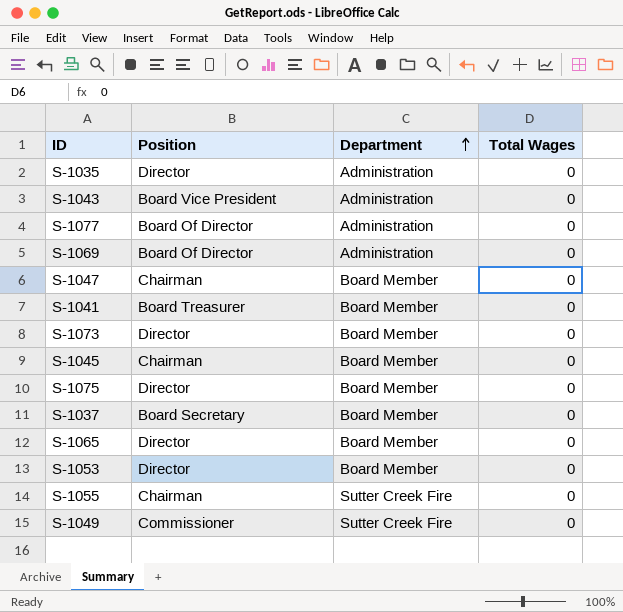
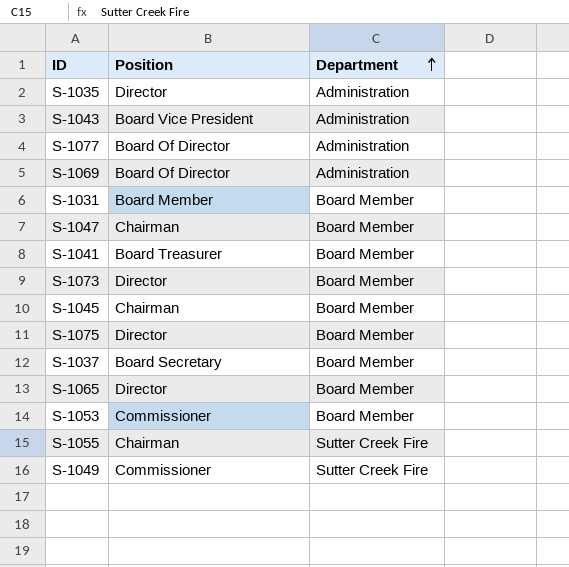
column Total Wages | position: 4 -> none
row S-1031: none -> Board Member | Board Member
S-1053 | Position: Director -> Commissioner

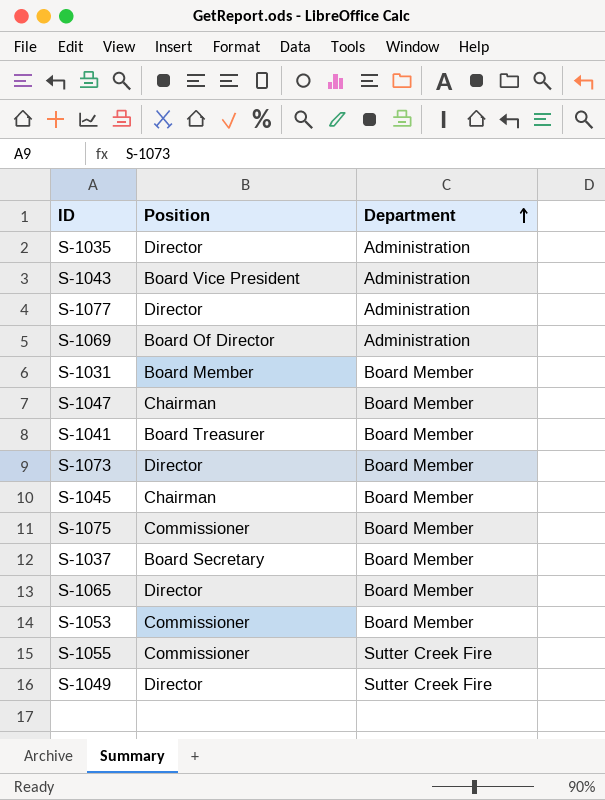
S-1077 | Position: Board Of Director -> Director
S-1075 | Position: Director -> Commissioner
S-1055 | Position: Chairman -> Commissioner
S-1049 | Position: Commissioner -> Director

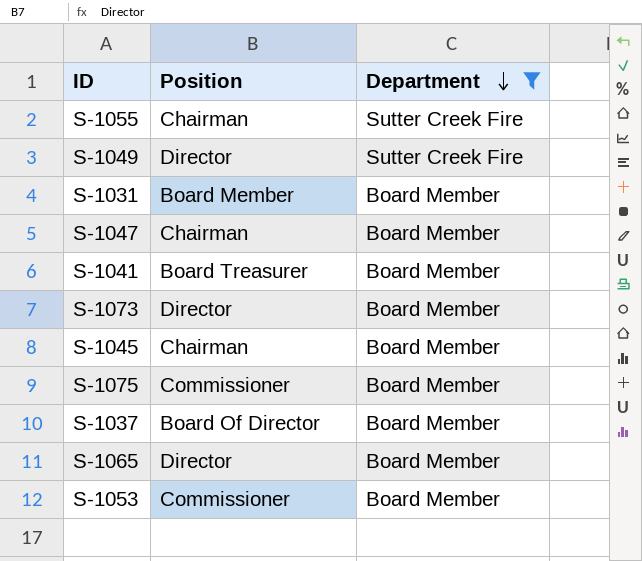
filter: none -> Department != Administration
row order: Department ascending -> Department descending
S-1055 | Position: Commissioner -> Chairman
S-1037 | Position: Board Secretary -> Board Of Director

